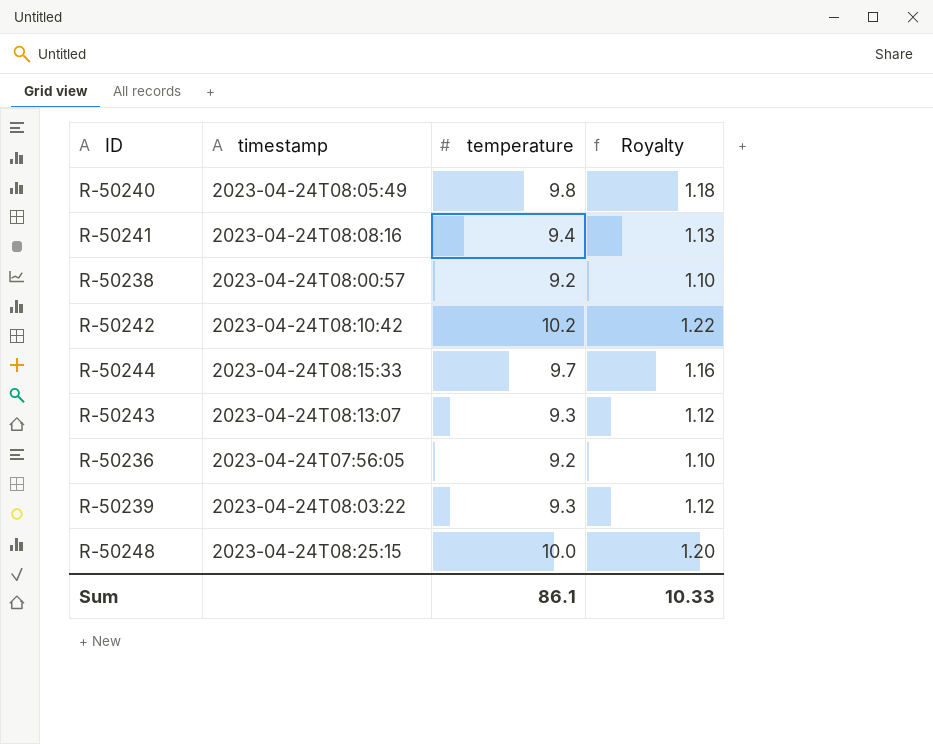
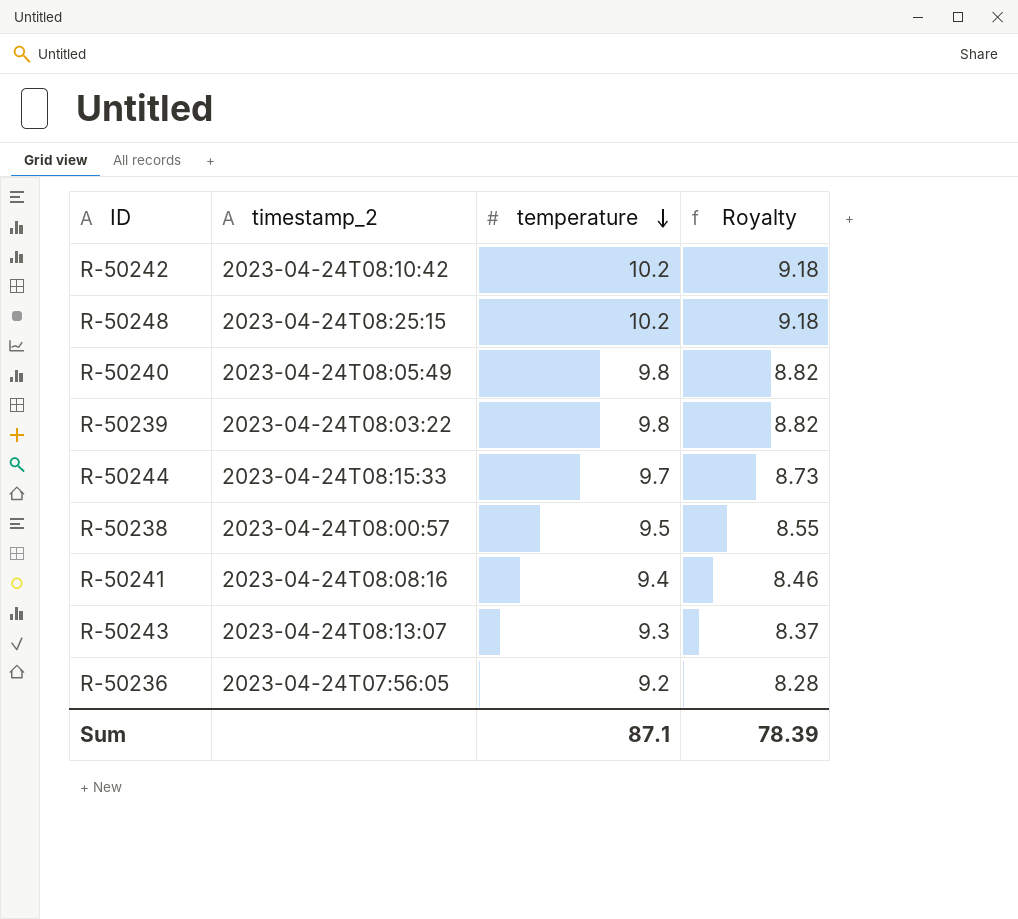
row order: none -> temperature descending
column name: timestamp -> timestamp_2
column Royalty | formula: [temperature] * 0.12 -> [temperature] * 0.9
R-50248 | temperature: 10.0 -> 10.2
R-50239 | temperature: 9.3 -> 9.8
R-50238 | temperature: 9.2 -> 9.5
Sum | temperature: 86.1 -> 87.1
Sum | Royalty: 10.33 -> 78.39

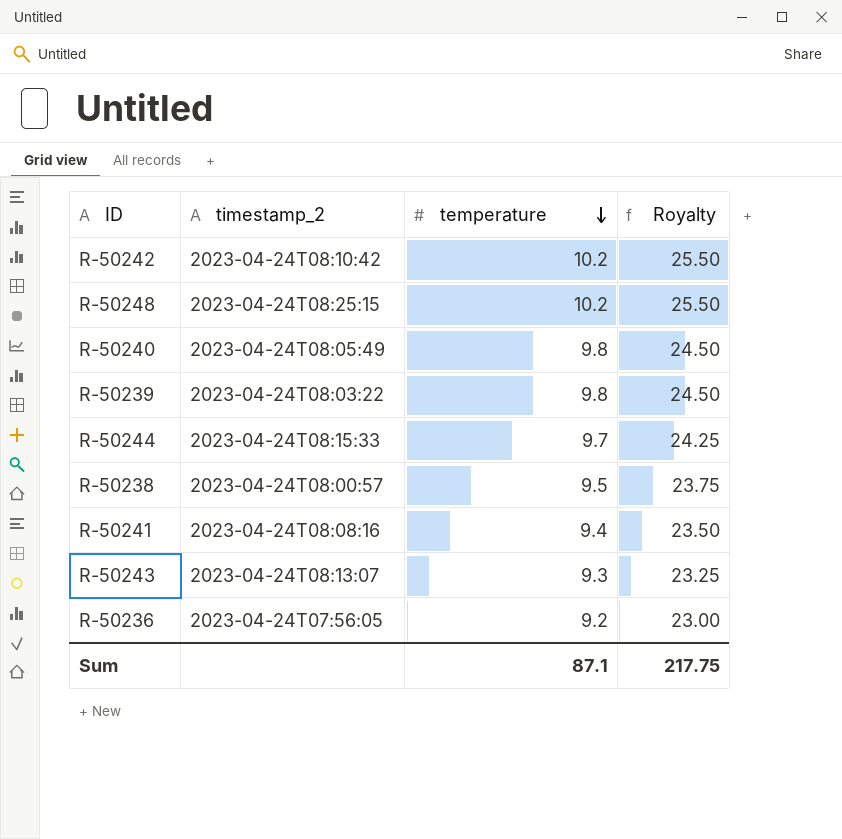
column Royalty | formula: [temperature] * 0.9 -> [temperature] * 2.5
Sum | Royalty: 78.39 -> 217.75

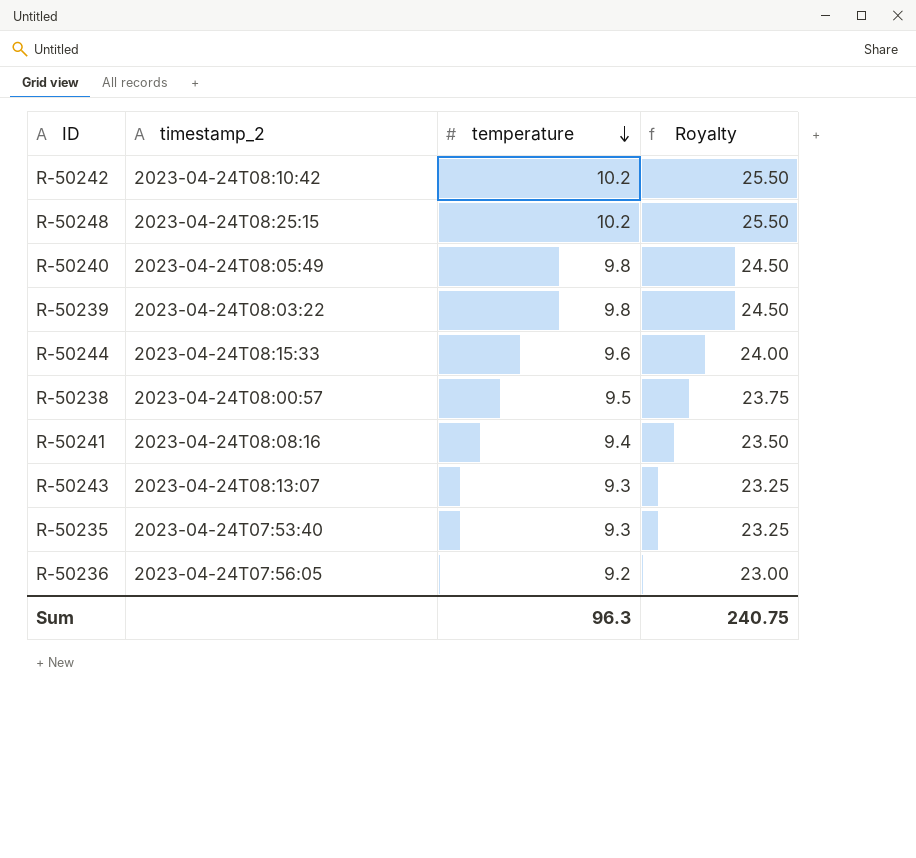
R-50244 | temperature: 9.7 -> 9.6
R-50244 | Royalty: 24.25 -> 24.00
row R-50235: none -> 2023-04-24T07:53:40 | 9.3 | 23.25
Sum | temperature: 87.1 -> 96.3
Sum | Royalty: 217.75 -> 240.75

